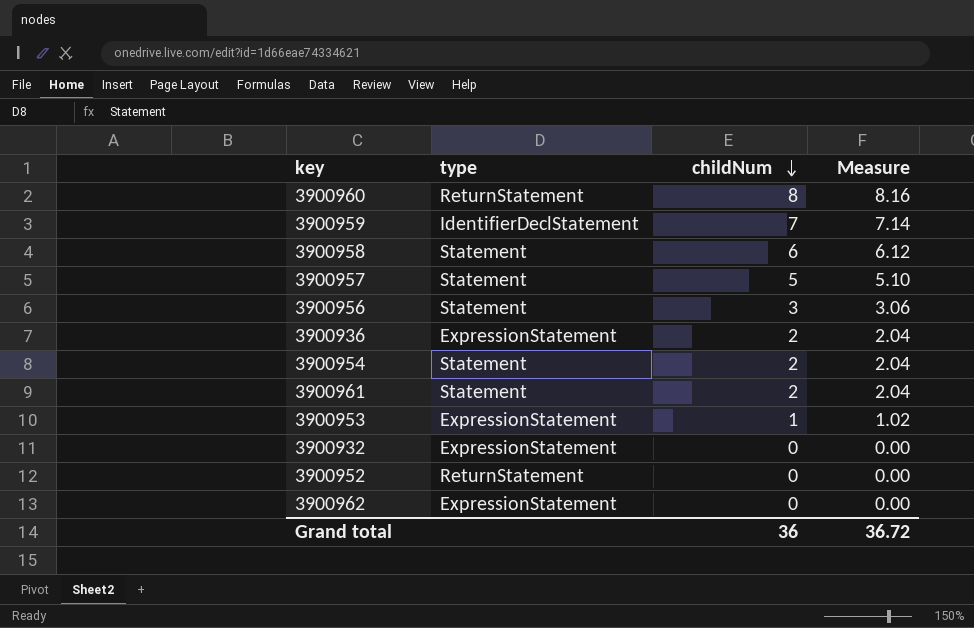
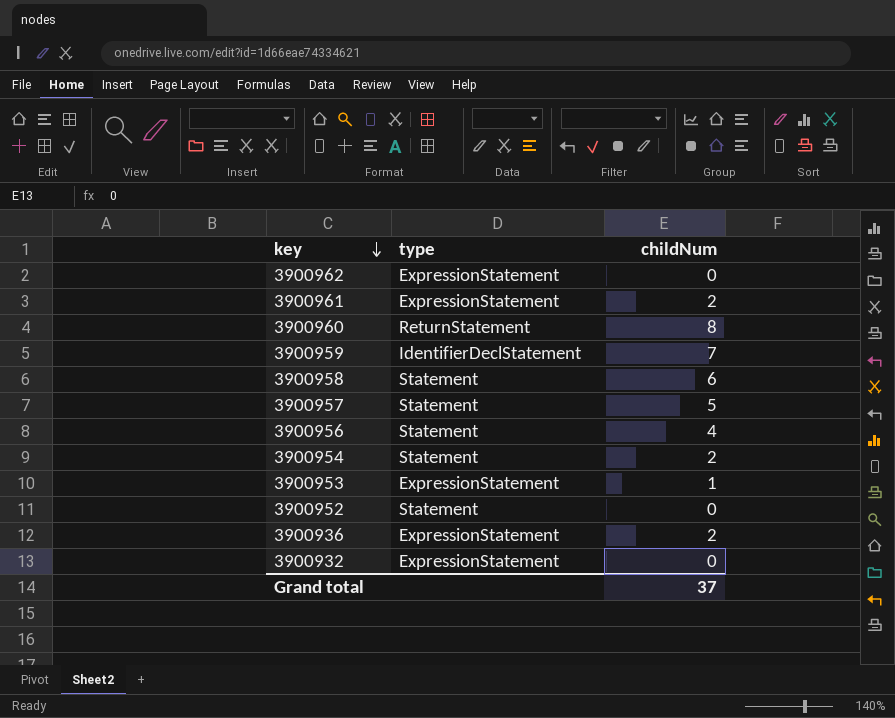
row order: childNum descending -> key descending
column Measure | formula: [childNum] * 1.02 -> none
3900961 | type: Statement -> ExpressionStatement
3900956 | childNum: 3 -> 4
3900952 | type: ReturnStatement -> Statement
Grand total | childNum: 36 -> 37

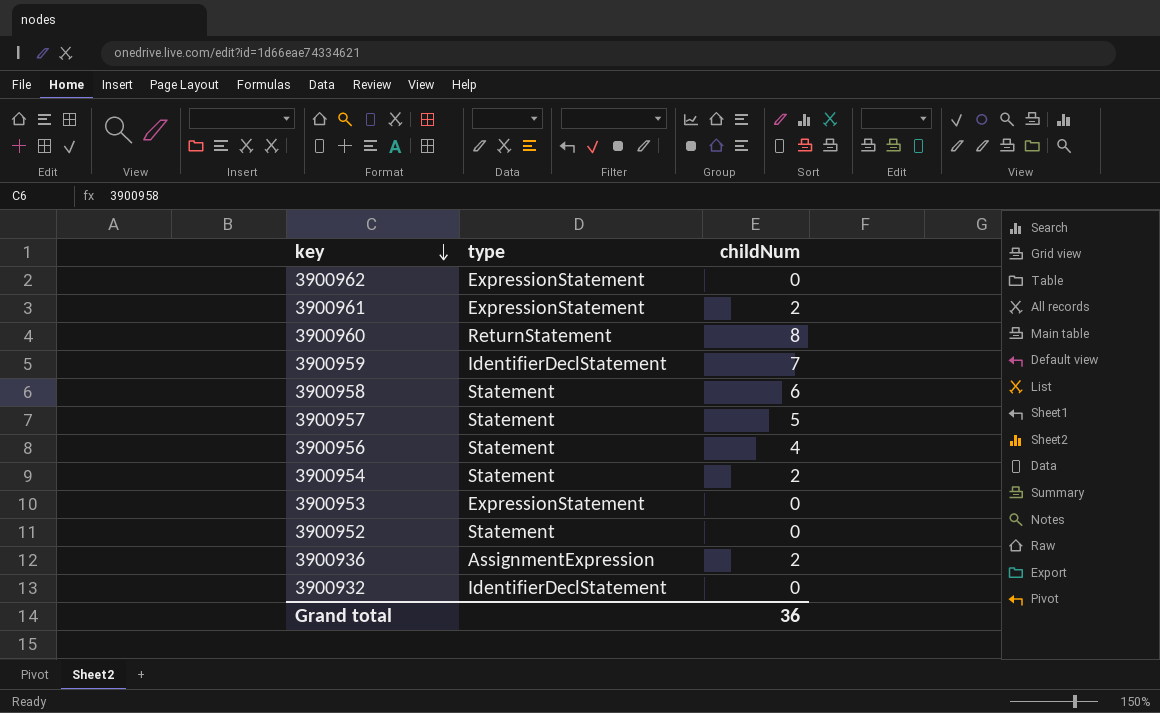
3900953 | childNum: 1 -> 0
3900936 | type: ExpressionStatement -> AssignmentExpression
3900932 | type: ExpressionStatement -> IdentifierDeclStatement
Grand total | childNum: 37 -> 36

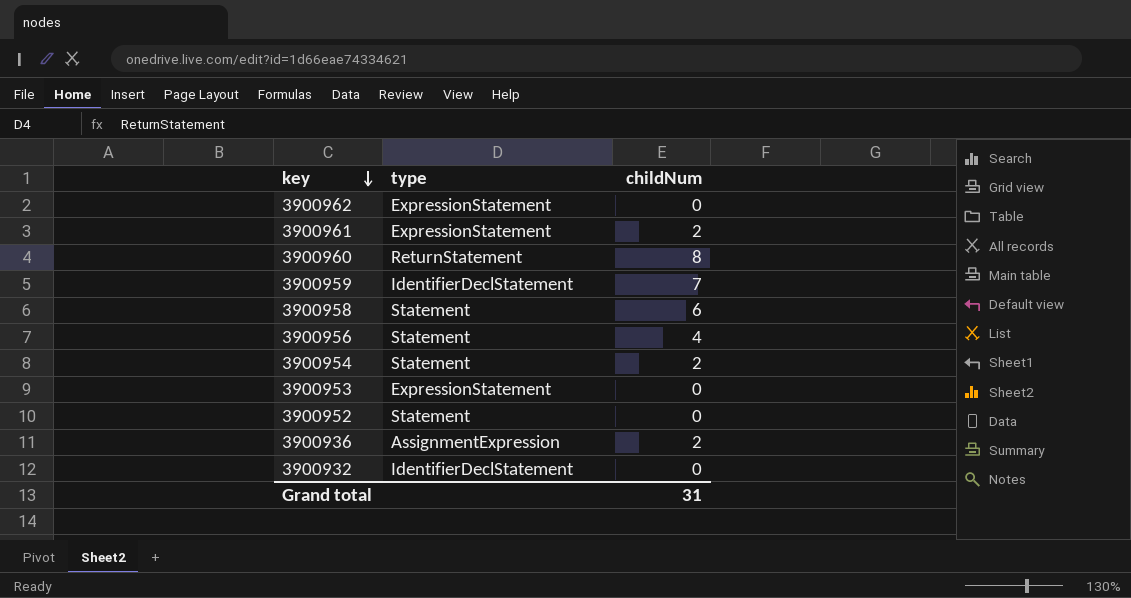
row 3900957: Statement | 5 -> none
Grand total | childNum: 36 -> 31

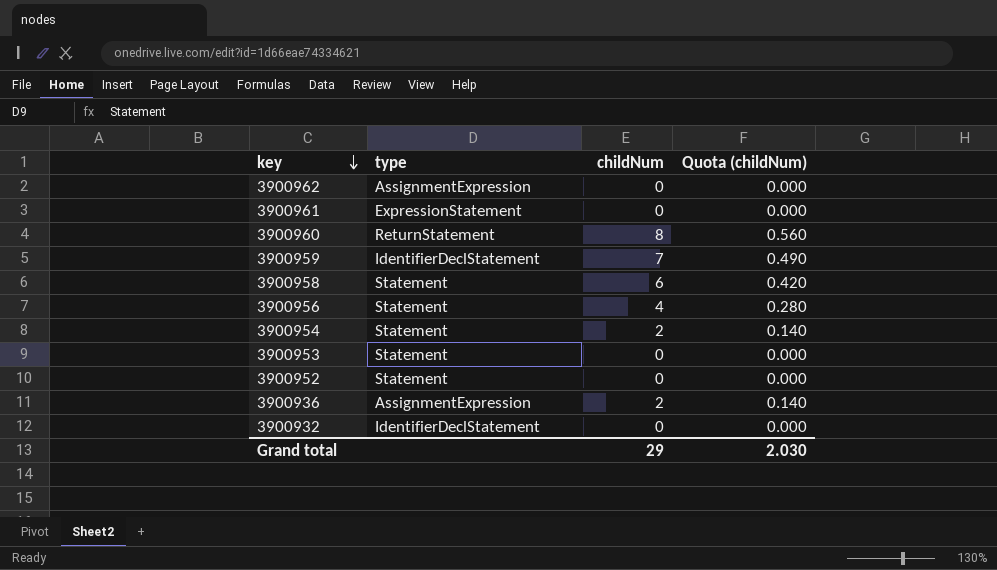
column Quota (childNum) | formula: none -> [childNum] * 0.07
3900962 | type: ExpressionStatement -> AssignmentExpression
3900961 | childNum: 2 -> 0
3900953 | type: ExpressionStatement -> Statement
Grand total | childNum: 31 -> 29

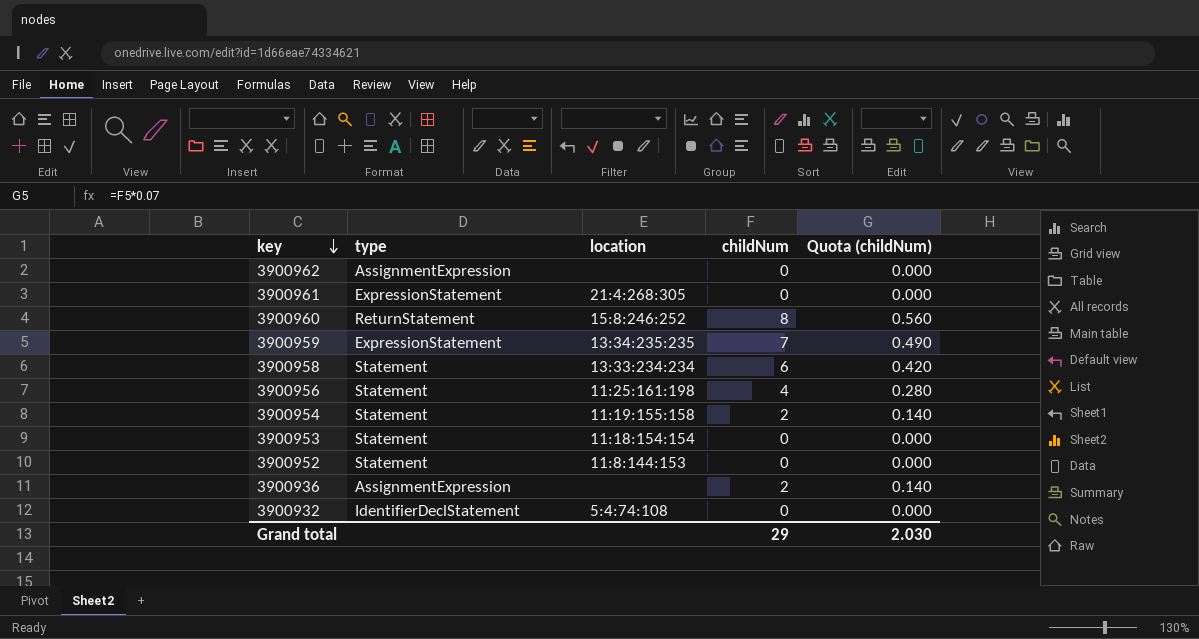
column location | position: none -> 3
3900959 | type: IdentifierDeclStatement -> ExpressionStatement

